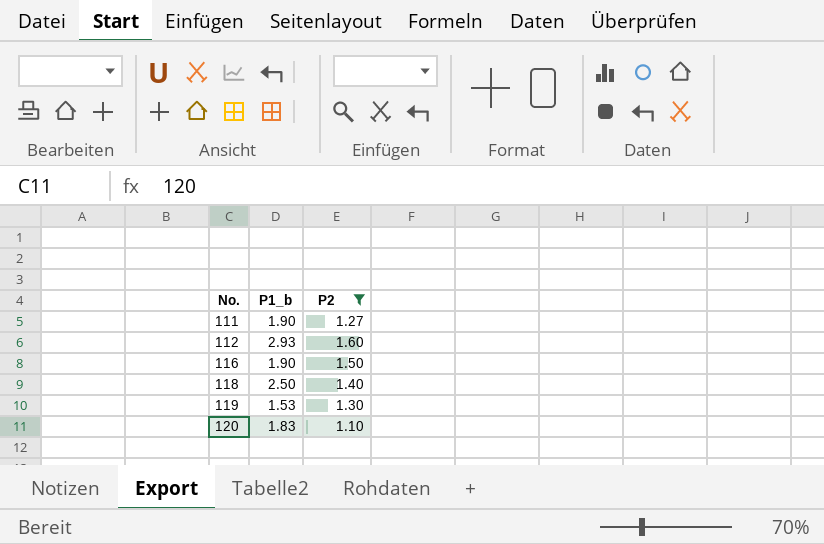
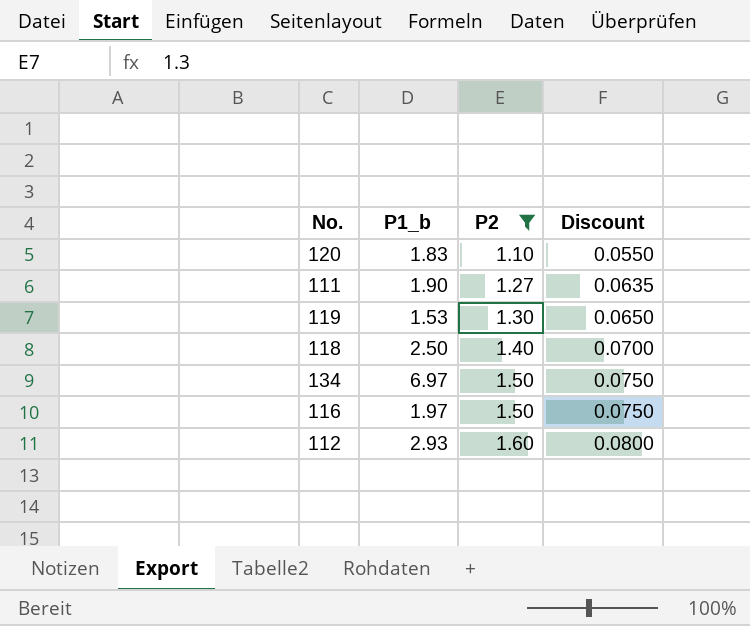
row order: No. ascending -> P2 ascending
column Discount | formula: none -> [P2] * 0.05
row 134: none -> 6.97 | 1.50 | 0.0750
116 | P1_b: 1.90 -> 1.97

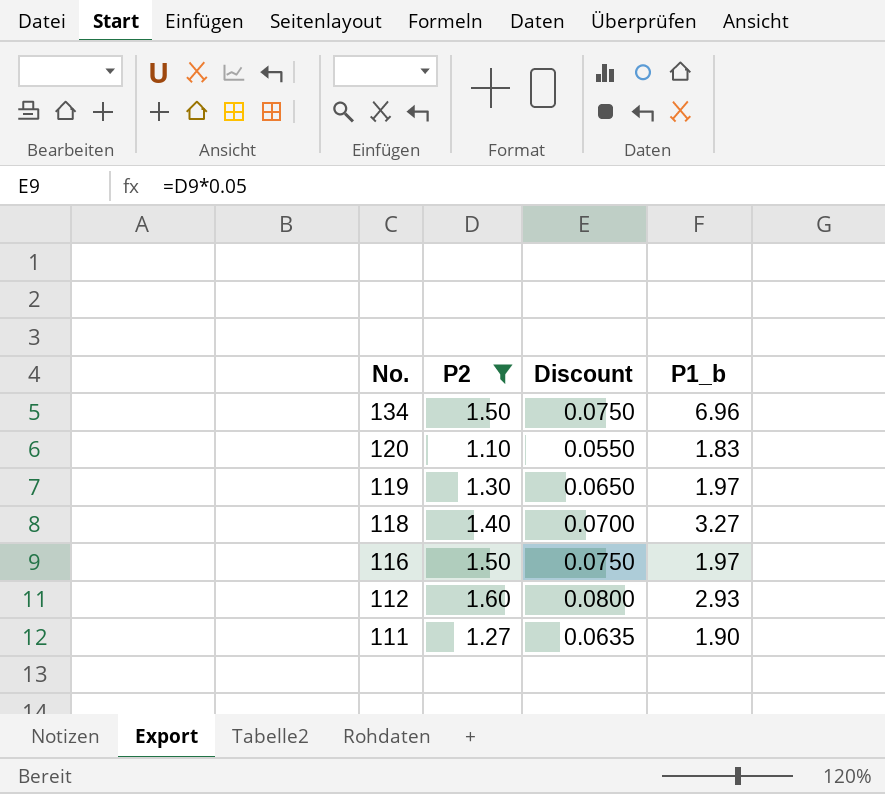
row order: P2 ascending -> No. descending
column P1_b | position: 2 -> 4
134 | P1_b: 6.97 -> 6.96
119 | P1_b: 1.53 -> 1.97
118 | P1_b: 2.50 -> 3.27

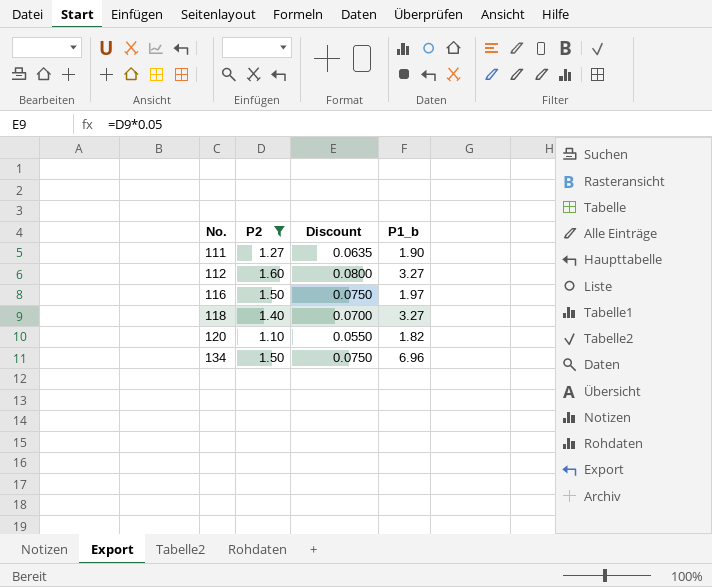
row order: No. descending -> No. ascending
row 119: 1.30 | 0.0650 | 1.97 -> none
112 | P1_b: 2.93 -> 3.27
120 | P1_b: 1.83 -> 1.82

